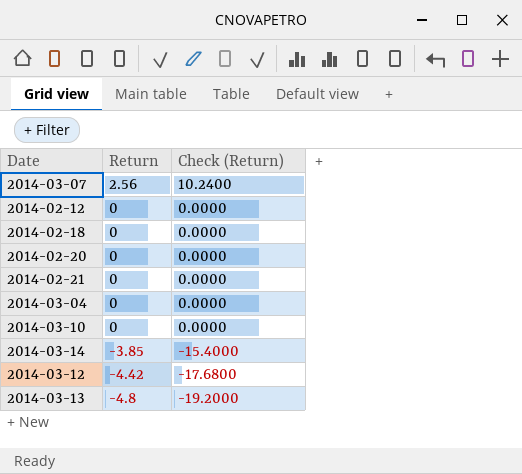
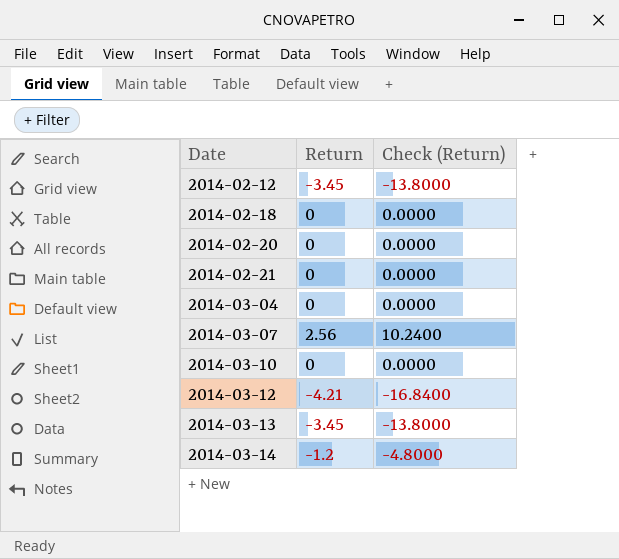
row order: Return descending -> Date ascending
2014-02-12 | Return: 0 -> -3.45
2014-02-12 | Check (Return): 0.0000 -> -13.8000
2014-03-12 | Return: -4.42 -> -4.21
2014-03-12 | Check (Return): -17.6800 -> -16.8400
2014-03-13 | Return: -4.8 -> -3.45
2014-03-13 | Check (Return): -19.2000 -> -13.8000
2014-03-14 | Return: -3.85 -> -1.2
2014-03-14 | Check (Return): -15.4000 -> -4.8000

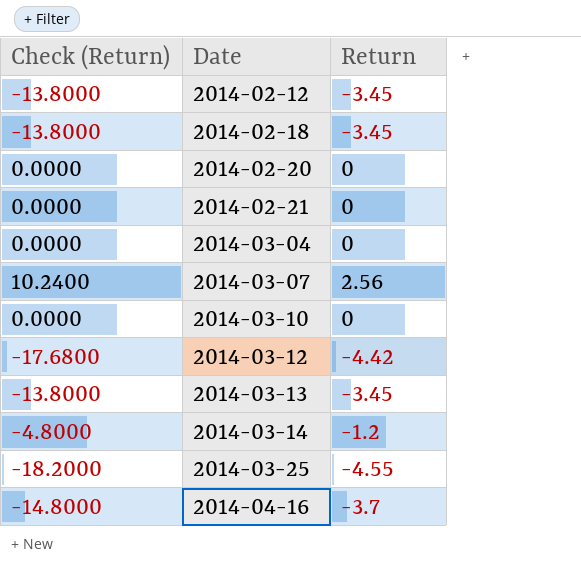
column Check (Return) | position: 3 -> 1
2014-02-18 | Check (Return): 0.0000 -> -13.8000
2014-02-18 | Return: 0 -> -3.45
2014-03-12 | Check (Return): -16.8400 -> -17.6800
2014-03-12 | Return: -4.21 -> -4.42
row 2014-03-25: none -> -18.2000 | -4.55
row 2014-04-16: none -> -14.8000 | -3.7

